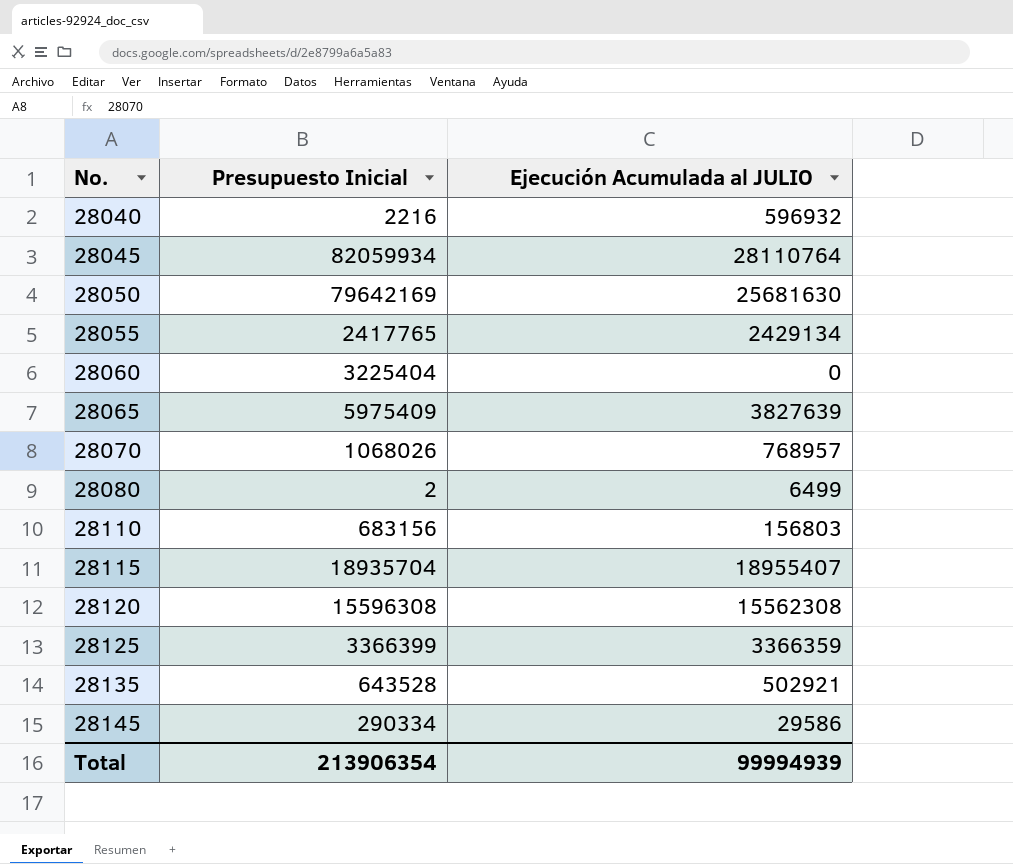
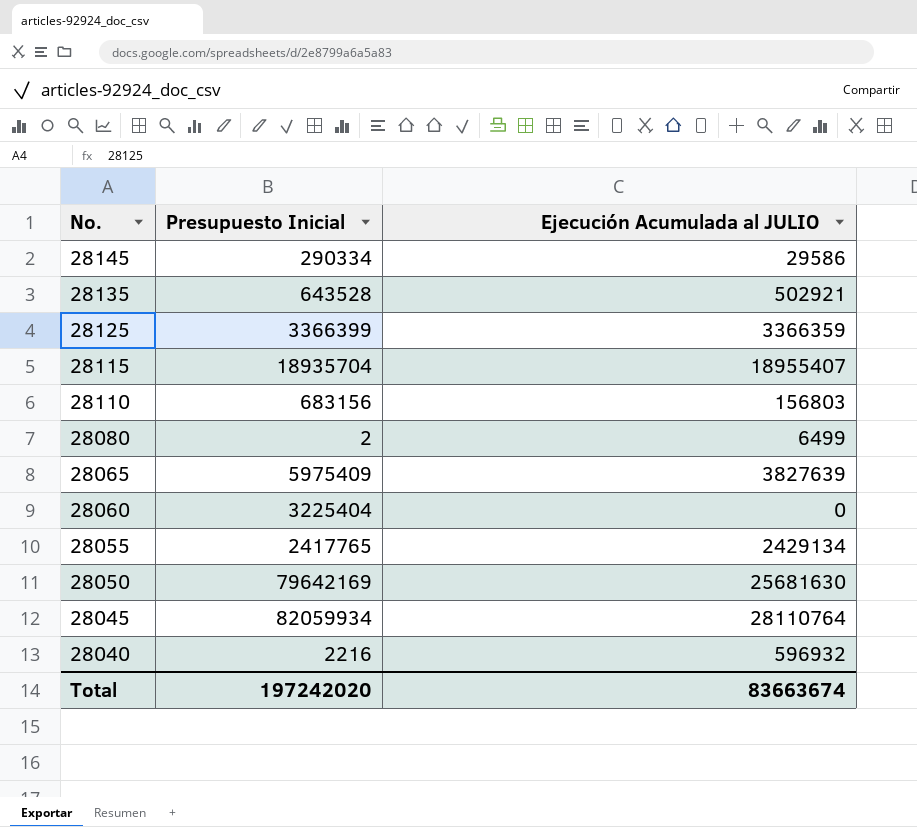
row order: No. ascending -> No. descending
row 28070: 1068026 | 768957 -> none
row 28120: 15596308 | 15562308 -> none
Total | Presupuesto Inicial: 213906354 -> 197242020
Total | Ejecución Acumulada al JULIO: 99994939 -> 83663674

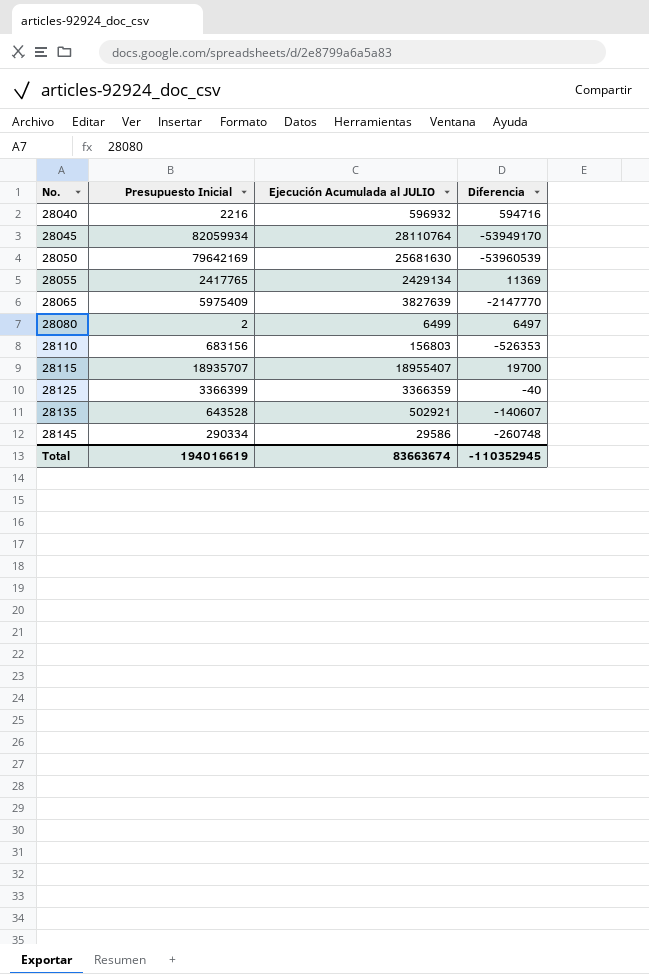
row order: No. descending -> No. ascending
column Diferencia | formula: none -> [Ejecución Acumulada al JULIO] - [Presupuesto Inicial]
row 28060: 3225404 | 0 -> none
28115 | Presupuesto Inicial: 18935704 -> 18935707
Total | Presupuesto Inicial: 197242020 -> 194016619

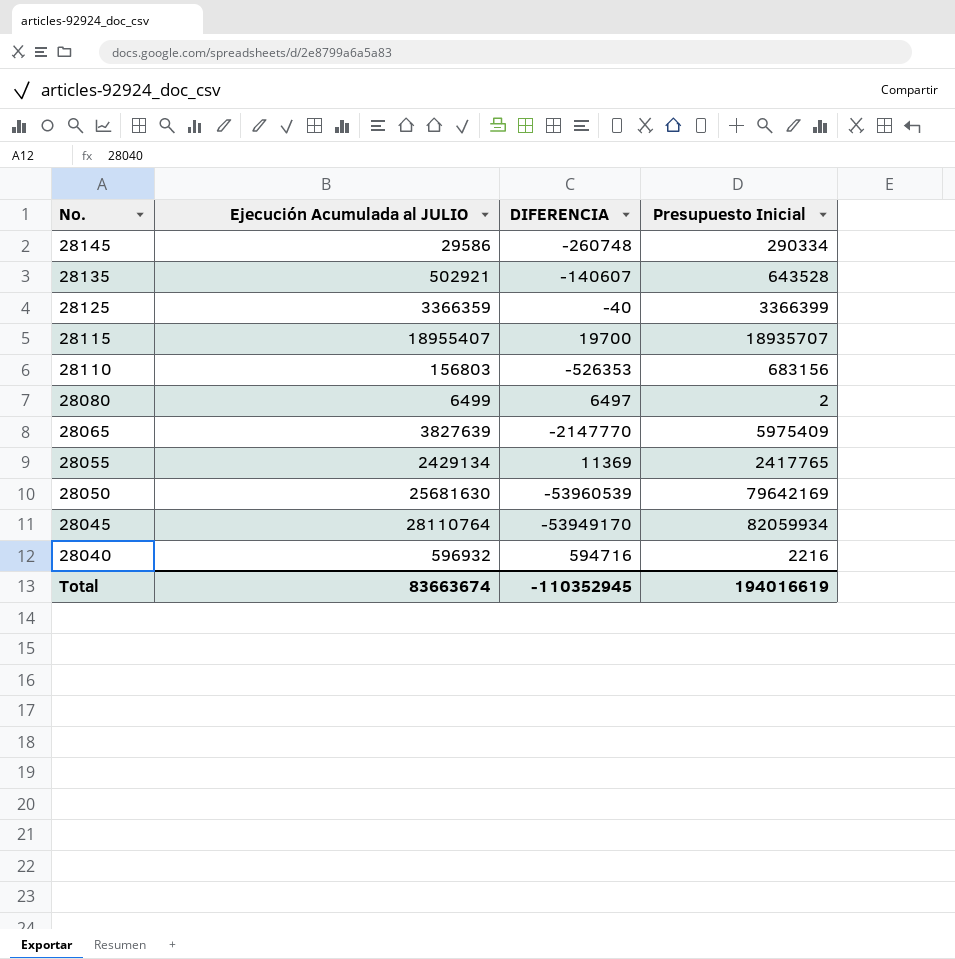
row order: No. ascending -> No. descending
column name: Diferencia -> DIFERENCIA
column Presupuesto Inicial | position: 2 -> 4

